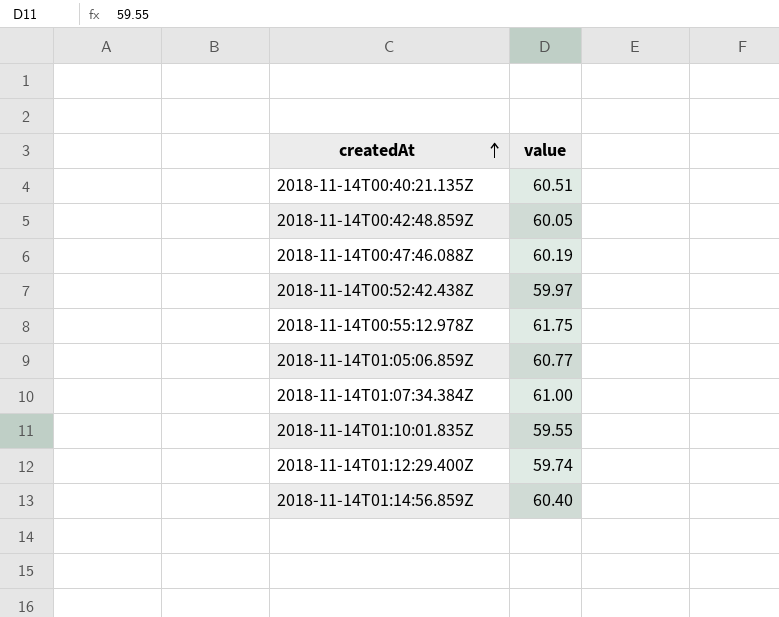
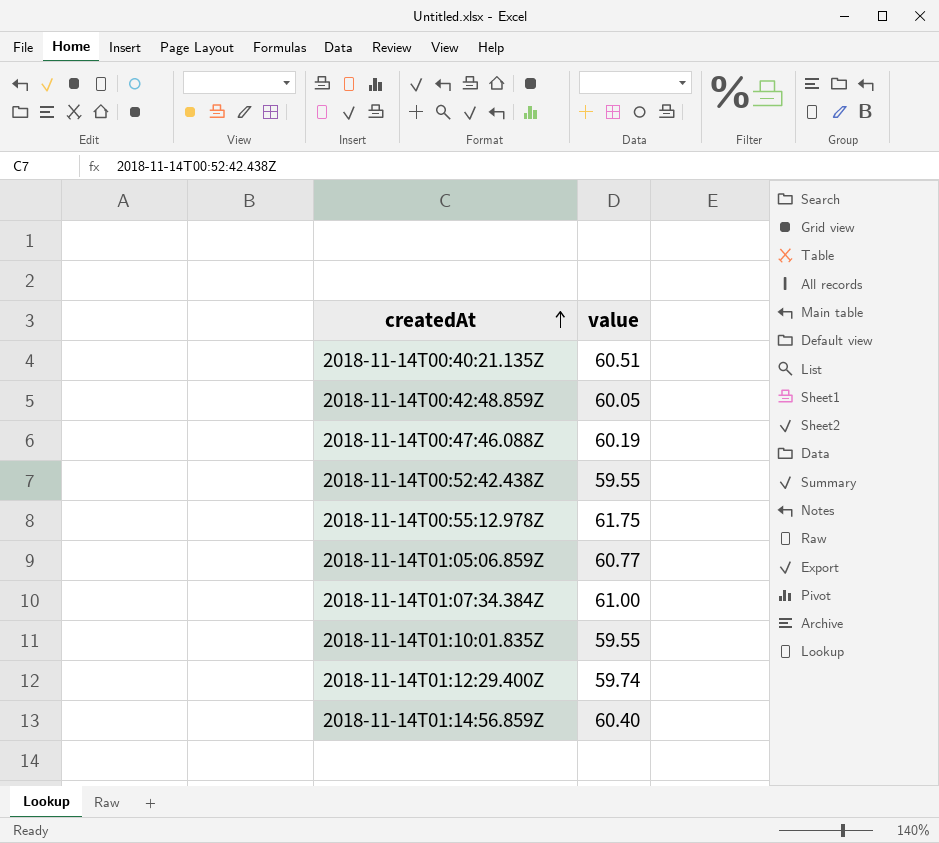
2018-11-14T00:52:42.438Z | value: 59.97 -> 59.55

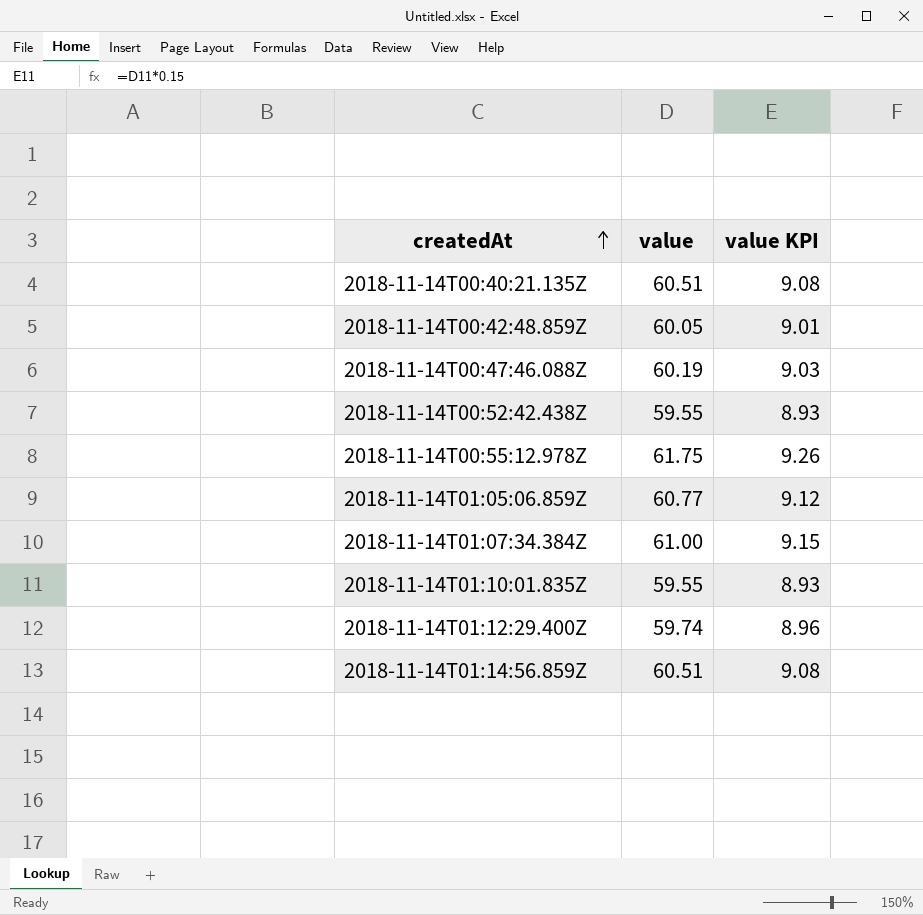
column value KPI | formula: none -> [value] * 0.15
2018-11-14T01:14:56.859Z | value: 60.40 -> 60.51

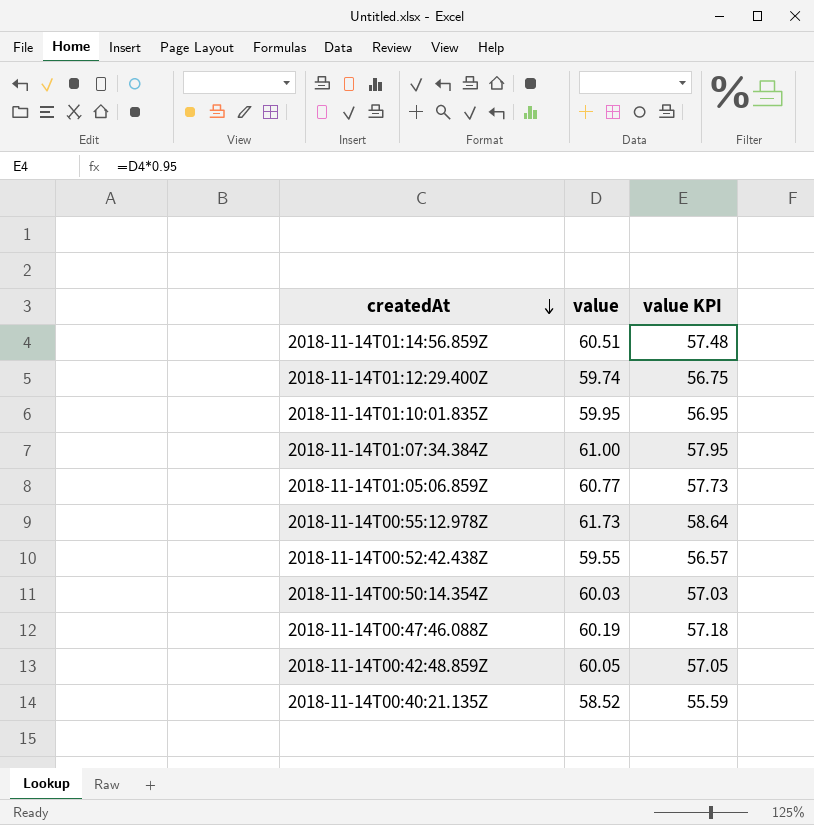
row order: createdAt ascending -> createdAt descending
column value KPI | formula: [value] * 0.15 -> [value] * 0.95
2018-11-14T01:10:01.835Z | value: 59.55 -> 59.95
2018-11-14T00:55:12.978Z | value: 61.75 -> 61.73
row 2018-11-14T00:50:14.354Z: none -> 60.03 | 57.03
2018-11-14T00:40:21.135Z | value: 60.51 -> 58.52

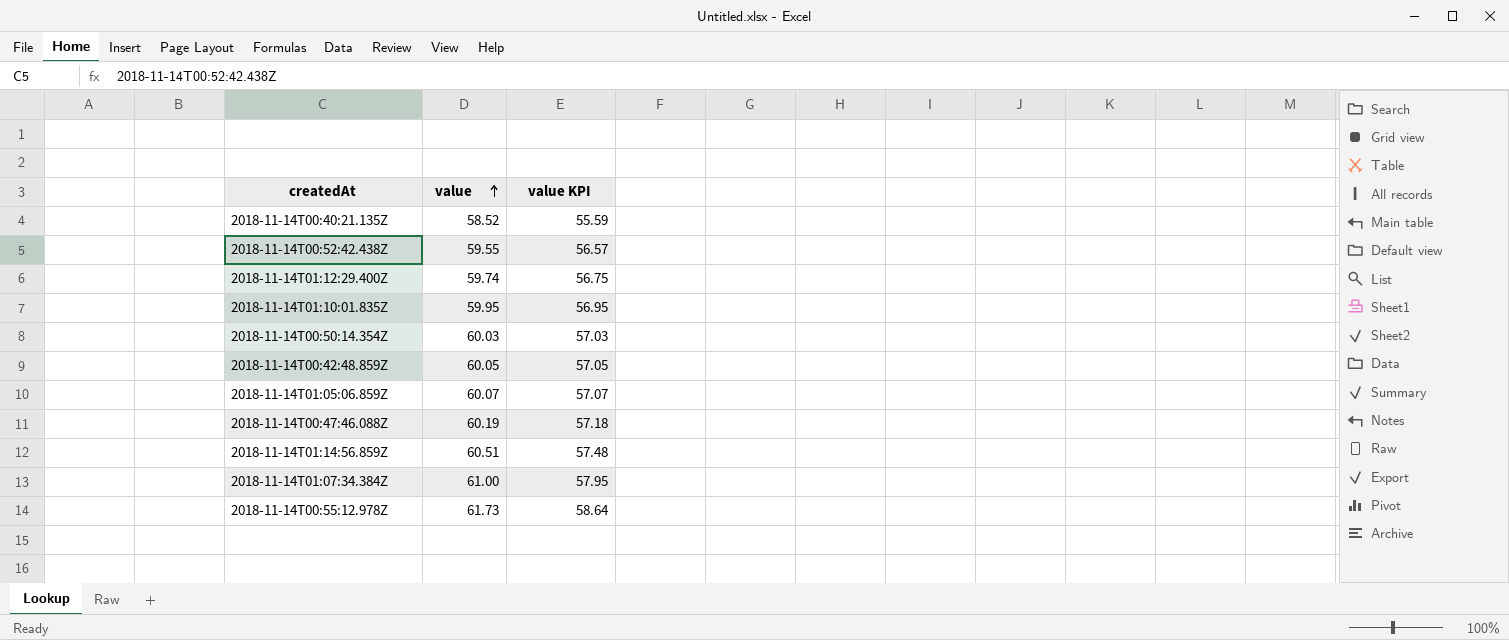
row order: createdAt descending -> value ascending
2018-11-14T01:05:06.859Z | value: 60.77 -> 60.07
2018-11-14T01:05:06.859Z | value KPI: 57.73 -> 57.07

